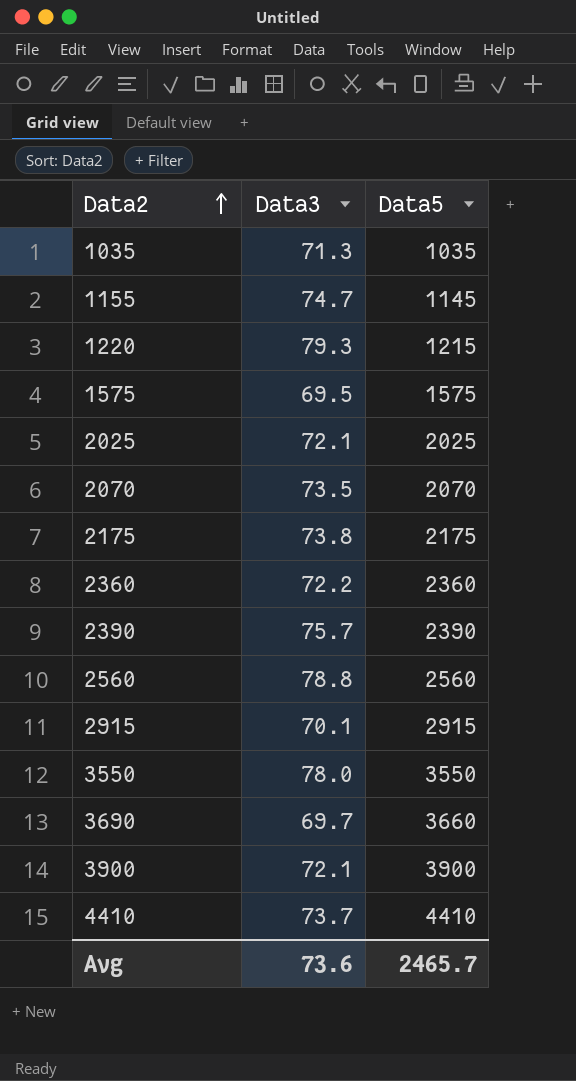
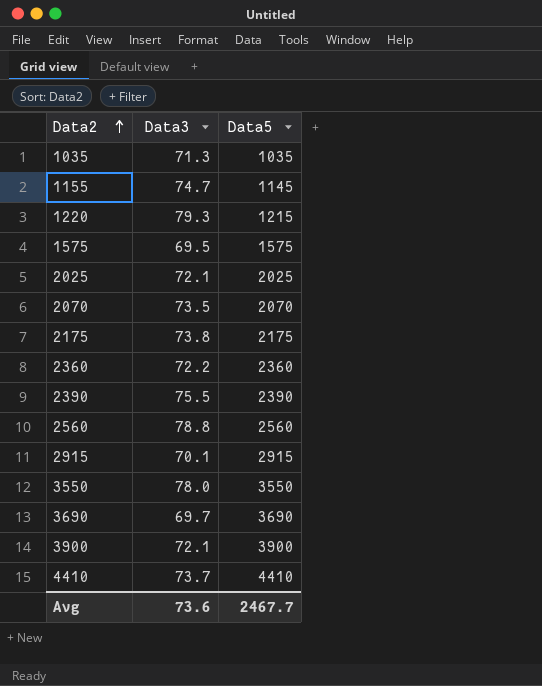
2390 | Data3: 75.7 -> 75.5
3690 | Data5: 3660 -> 3690
Avg | Data5: 2465.7 -> 2467.7

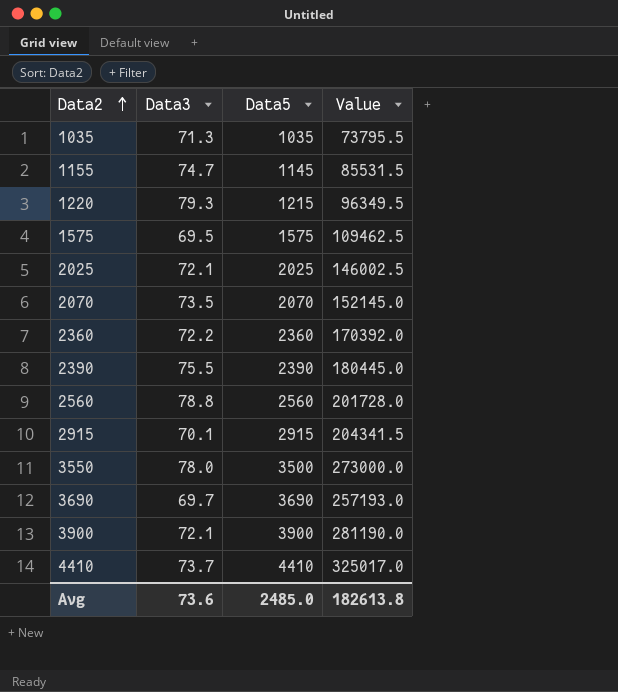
column Value | formula: none -> [Data3] * [Data5]
row 2175: 73.8 | 2175 -> none
3550 | Data5: 3550 -> 3500
Avg | Data5: 2467.7 -> 2485.0

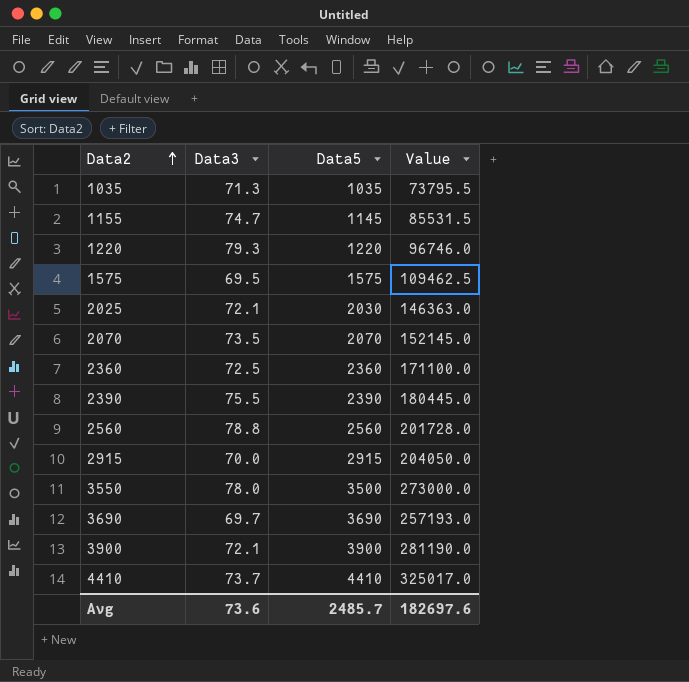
1220 | Data5: 1215 -> 1220
1220 | Value: 96349.5 -> 96746.0
2025 | Data5: 2025 -> 2030
2025 | Value: 146002.5 -> 146363.0
2360 | Data3: 72.2 -> 72.5
2360 | Value: 170392.0 -> 171100.0
2915 | Data3: 70.1 -> 70.0
2915 | Value: 204341.5 -> 204050.0
Avg | Data5: 2485.0 -> 2485.7
Avg | Value: 182613.8 -> 182697.6

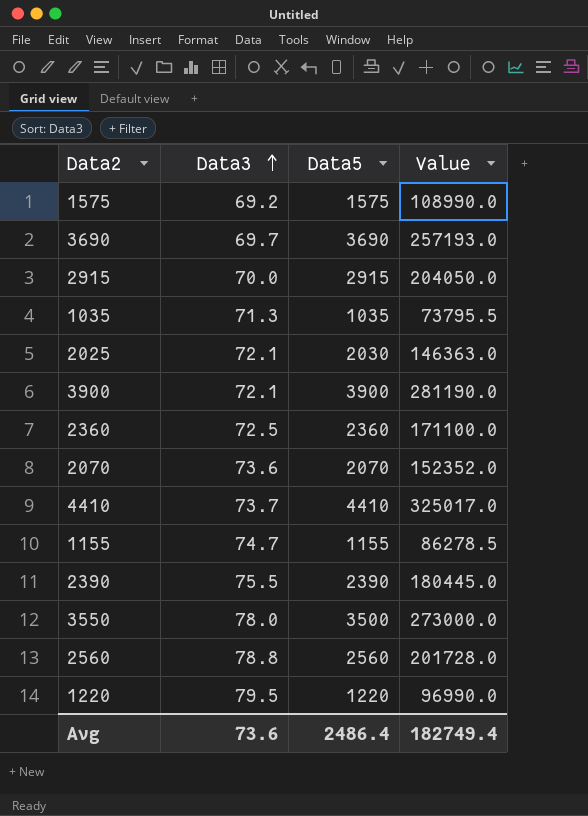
row order: Data2 ascending -> Data3 ascending
1575 | Data3: 69.5 -> 69.2
1575 | Value: 109462.5 -> 108990.0
2070 | Data3: 73.5 -> 73.6
2070 | Value: 152145.0 -> 152352.0
1155 | Data5: 1145 -> 1155
1155 | Value: 85531.5 -> 86278.5
1220 | Data3: 79.3 -> 79.5
1220 | Value: 96746.0 -> 96990.0
Avg | Data5: 2485.7 -> 2486.4
Avg | Value: 182697.6 -> 182749.4

